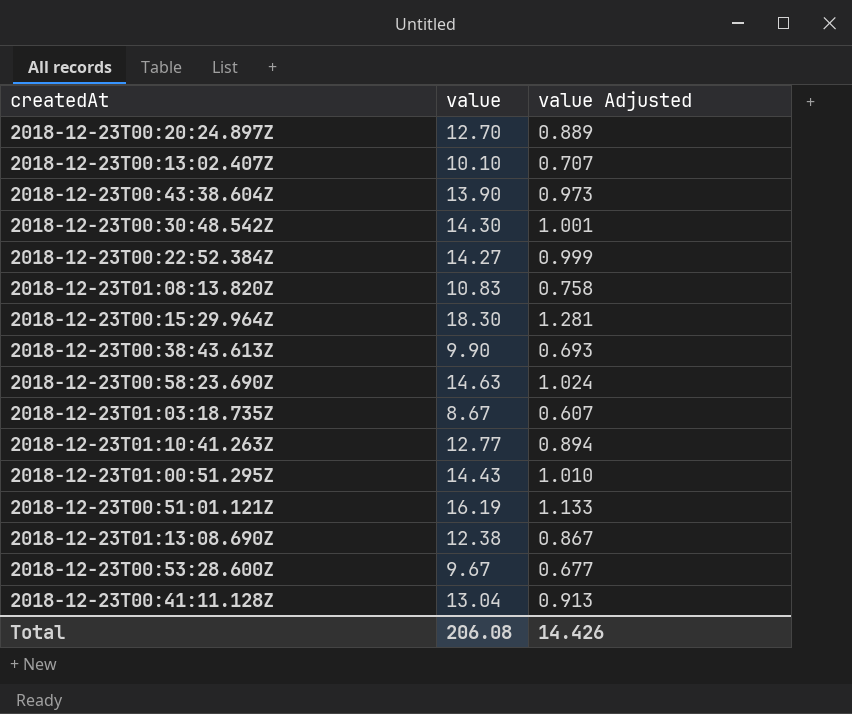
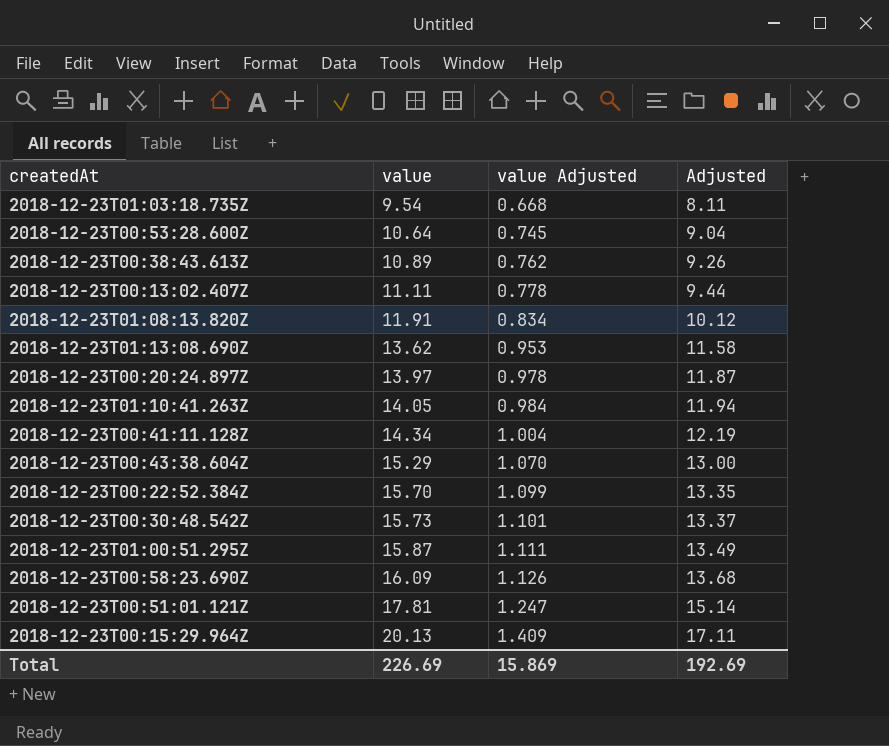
row order: none -> value ascending
column Adjusted | formula: none -> [value] * 0.85
2018-12-23T01:03:18.735Z | value: 8.67 -> 9.54
2018-12-23T01:03:18.735Z | value Adjusted: 0.607 -> 0.668
2018-12-23T00:53:28.600Z | value: 9.67 -> 10.64
2018-12-23T00:53:28.600Z | value Adjusted: 0.677 -> 0.745
2018-12-23T00:38:43.613Z | value: 9.90 -> 10.89
2018-12-23T00:38:43.613Z | value Adjusted: 0.693 -> 0.762
2018-12-23T00:13:02.407Z | value: 10.10 -> 11.11
2018-12-23T00:13:02.407Z | value Adjusted: 0.707 -> 0.778
2018-12-23T01:08:13.820Z | value: 10.83 -> 11.91
2018-12-23T01:08:13.820Z | value Adjusted: 0.758 -> 0.834
2018-12-23T01:13:08.690Z | value: 12.38 -> 13.62
2018-12-23T01:13:08.690Z | value Adjusted: 0.867 -> 0.953
2018-12-23T00:20:24.897Z | value: 12.70 -> 13.97
2018-12-23T00:20:24.897Z | value Adjusted: 0.889 -> 0.978
2018-12-23T01:10:41.263Z | value: 12.77 -> 14.05
2018-12-23T01:10:41.263Z | value Adjusted: 0.894 -> 0.984
2018-12-23T00:41:11.128Z | value: 13.04 -> 14.34
2018-12-23T00:41:11.128Z | value Adjusted: 0.913 -> 1.004
2018-12-23T00:43:38.604Z | value: 13.90 -> 15.29
2018-12-23T00:43:38.604Z | value Adjusted: 0.973 -> 1.070
2018-12-23T00:22:52.384Z | value: 14.27 -> 15.70
2018-12-23T00:22:52.384Z | value Adjusted: 0.999 -> 1.099
2018-12-23T00:30:48.542Z | value: 14.30 -> 15.73
2018-12-23T00:30:48.542Z | value Adjusted: 1.001 -> 1.101
2018-12-23T01:00:51.295Z | value: 14.43 -> 15.87
2018-12-23T01:00:51.295Z | value Adjusted: 1.010 -> 1.111
2018-12-23T00:58:23.690Z | value: 14.63 -> 16.09
2018-12-23T00:58:23.690Z | value Adjusted: 1.024 -> 1.126
2018-12-23T00:51:01.121Z | value: 16.19 -> 17.81
2018-12-23T00:51:01.121Z | value Adjusted: 1.133 -> 1.247
2018-12-23T00:15:29.964Z | value: 18.30 -> 20.13
2018-12-23T00:15:29.964Z | value Adjusted: 1.281 -> 1.409
Total | value: 206.08 -> 226.69
Total | value Adjusted: 14.426 -> 15.869

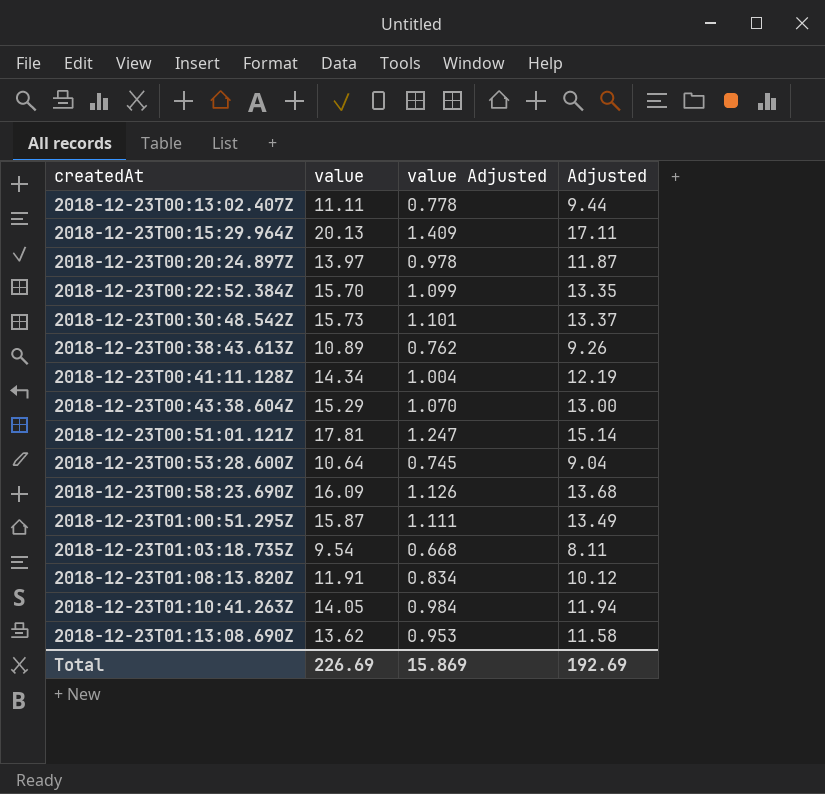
row order: value ascending -> createdAt ascending

